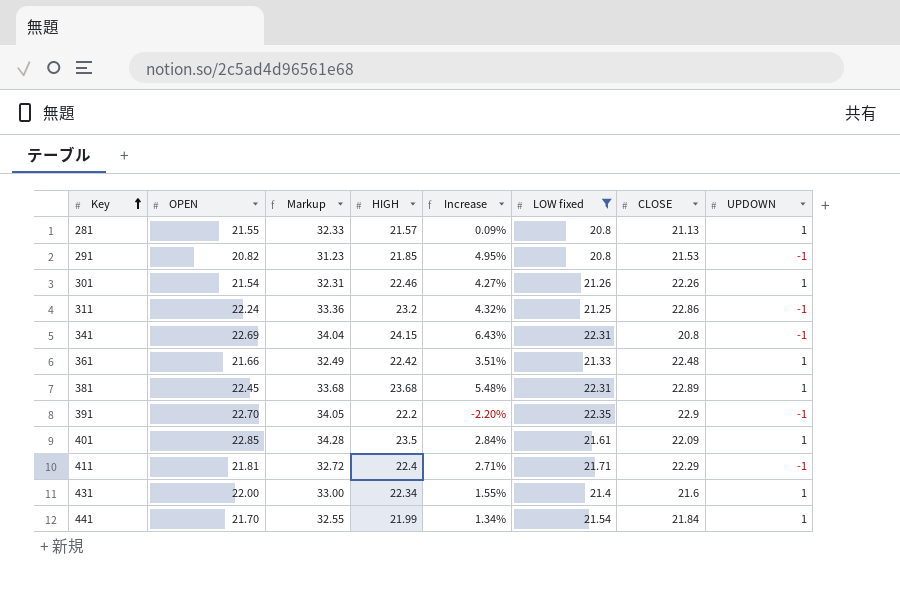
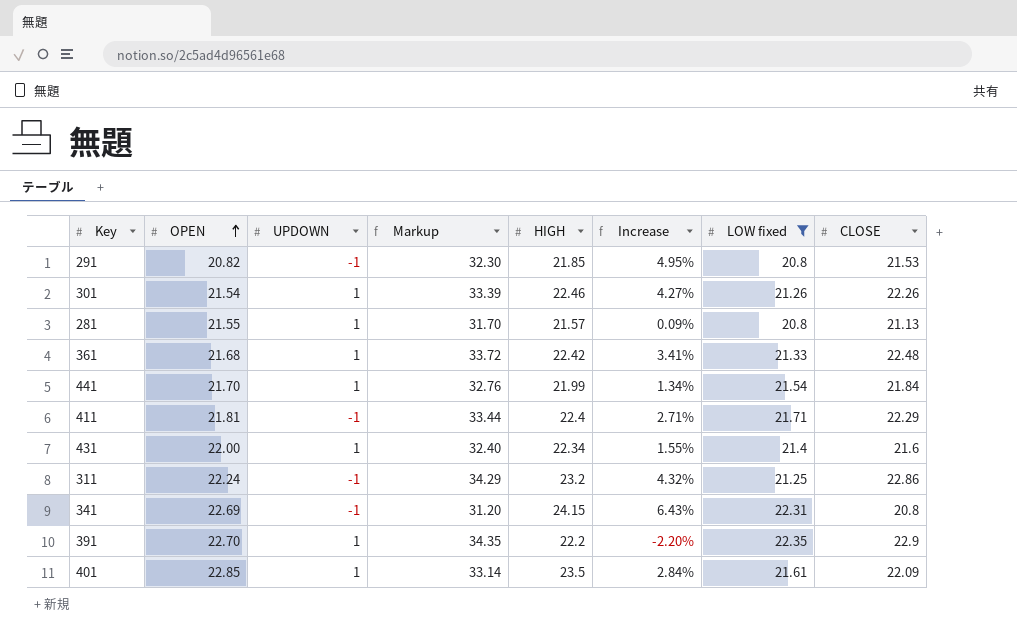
row order: Key ascending -> OPEN ascending
column UPDOWN | position: 8 -> 3
column Markup | formula: [OPEN] * 1.5 -> [CLOSE] * 1.5
row 381: 22.45 | 33.68 | 23.68 | 5.48% | 22.31 | 22.89 | 1 -> none
361 | OPEN: 21.66 -> 21.68
361 | Increase: 3.51% -> 3.41%
391 | UPDOWN: -1 -> 1

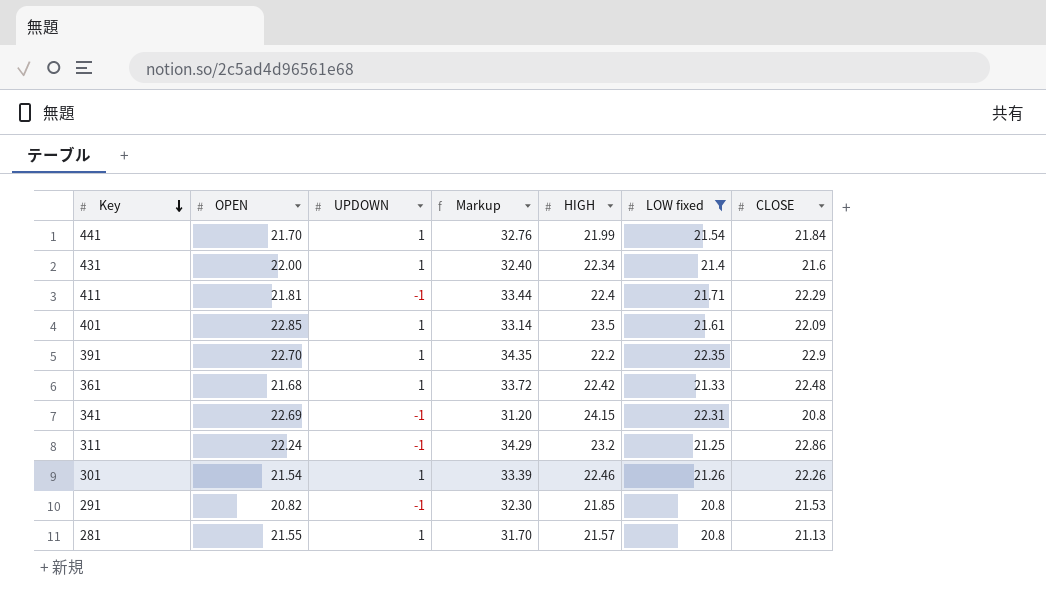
row order: OPEN ascending -> Key descending
column Increase | formula: ([HIGH] - [OPEN]) / [OPEN] -> none

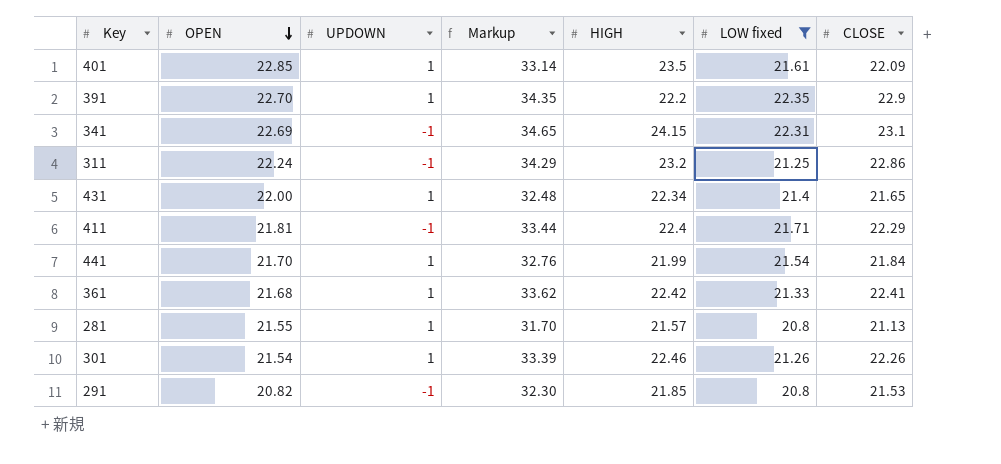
row order: Key descending -> OPEN descending
341 | Markup: 31.20 -> 34.65
341 | CLOSE: 20.8 -> 23.1
431 | Markup: 32.40 -> 32.48
431 | CLOSE: 21.6 -> 21.65
361 | Markup: 33.72 -> 33.62
361 | CLOSE: 22.48 -> 22.41

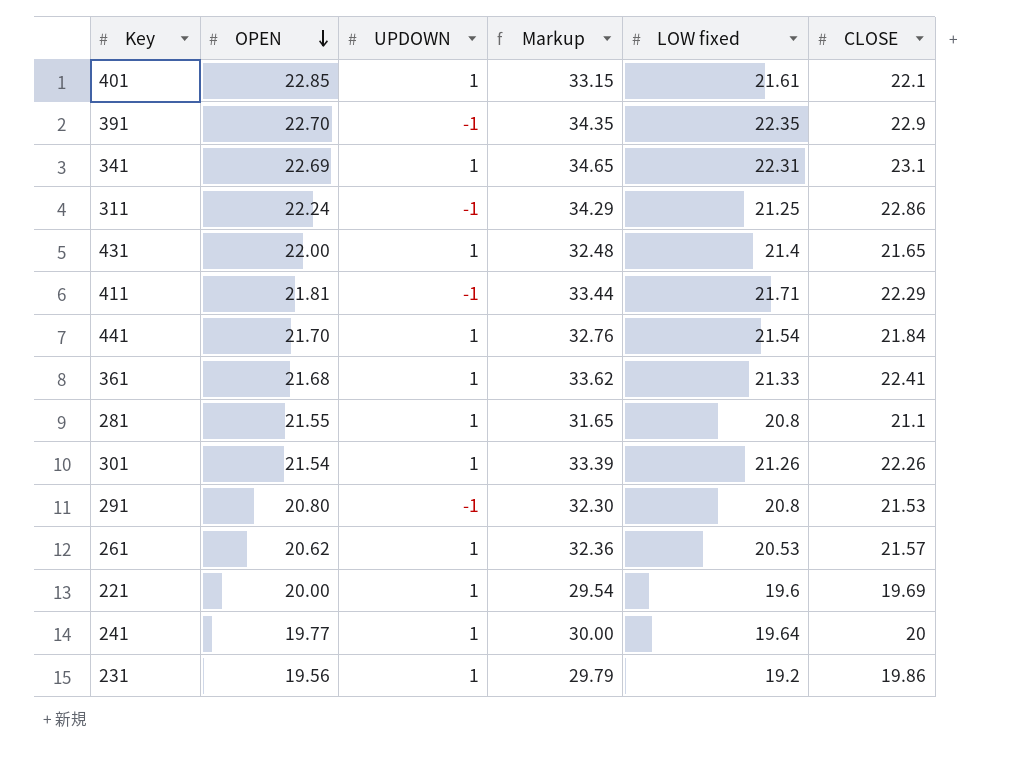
filter: LOW fixed >= 20.8 -> none
column HIGH | position: 5 -> none
401 | Markup: 33.14 -> 33.15
401 | CLOSE: 22.09 -> 22.1
391 | UPDOWN: 1 -> -1
341 | UPDOWN: -1 -> 1
281 | Markup: 31.70 -> 31.65
281 | CLOSE: 21.13 -> 21.1
291 | OPEN: 20.82 -> 20.80

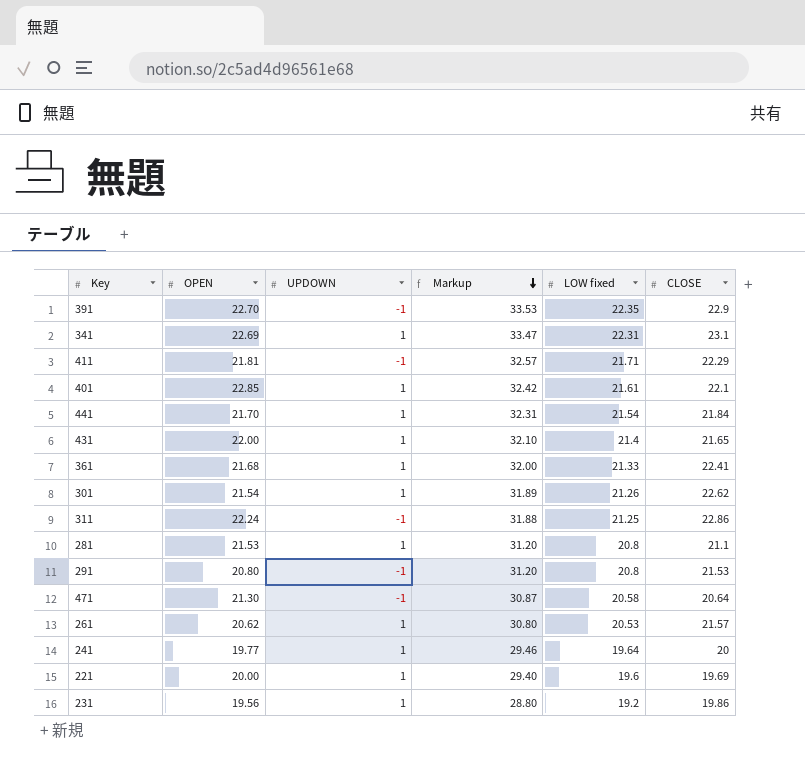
row order: OPEN descending -> Markup descending
column Markup | formula: [CLOSE] * 1.5 -> [LOW fixed] * 1.5
301 | CLOSE: 22.26 -> 22.62
281 | OPEN: 21.55 -> 21.53
row 471: none -> 21.30 | -1 | 30.87 | 20.58 | 20.64

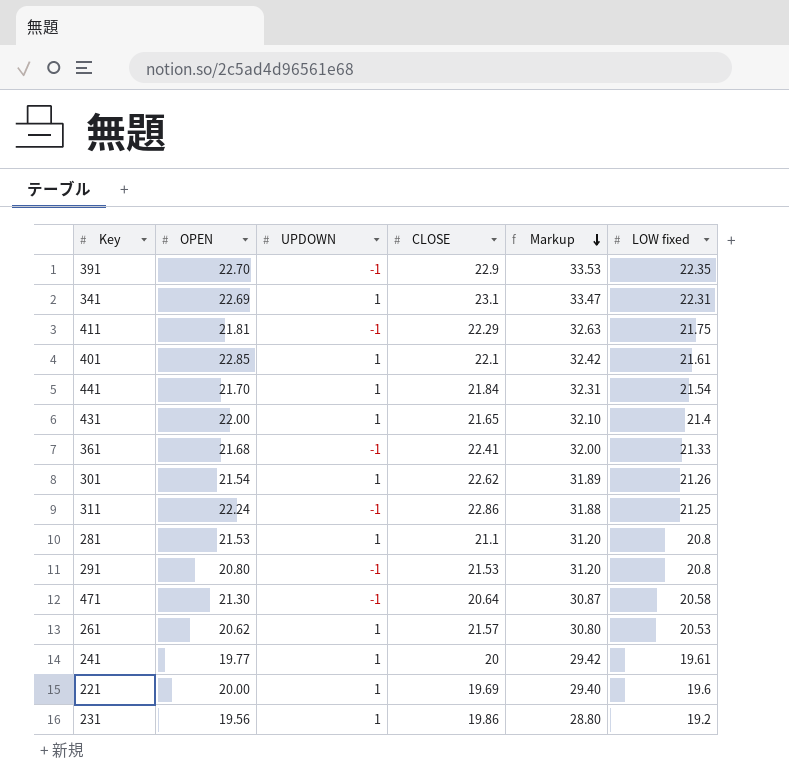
column CLOSE | position: 6 -> 4
411 | Markup: 32.57 -> 32.63
411 | LOW fixed: 21.71 -> 21.75
361 | UPDOWN: 1 -> -1
241 | Markup: 29.46 -> 29.42
241 | LOW fixed: 19.64 -> 19.61

